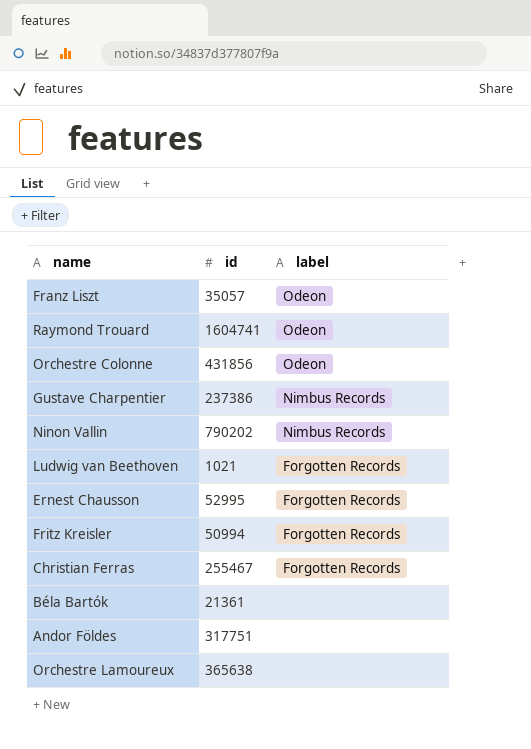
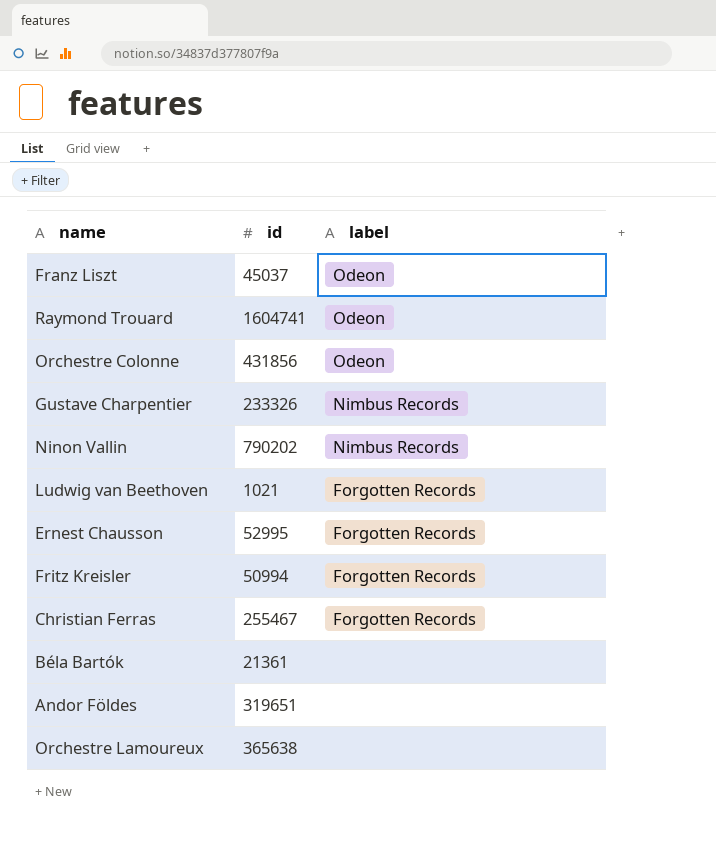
Franz Liszt | id: 35057 -> 45037
Gustave Charpentier | id: 237386 -> 233326
Andor Földes | id: 317751 -> 319651

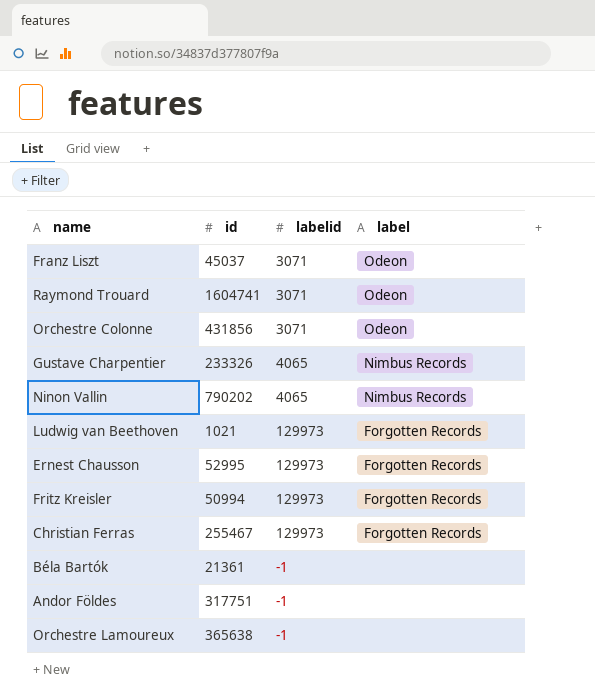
column labelid | position: none -> 3
Andor Földes | id: 319651 -> 317751

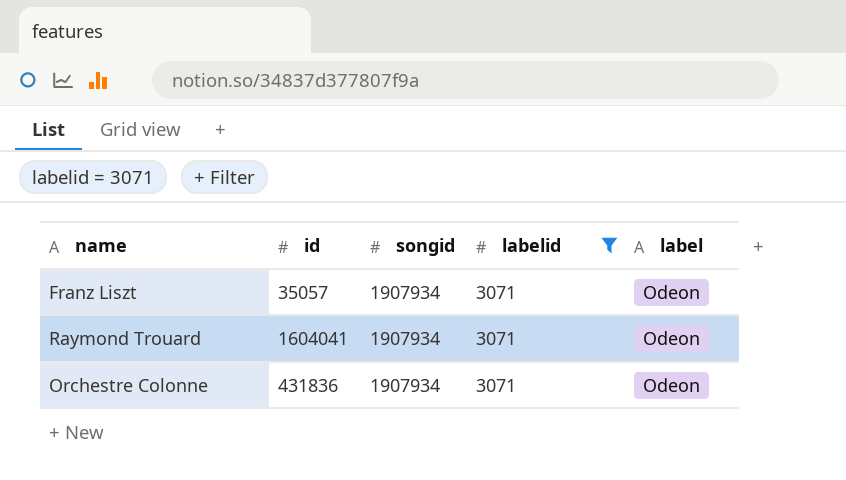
filter: none -> labelid = 3071
column songid | position: none -> 3
Franz Liszt | id: 45037 -> 35057
Raymond Trouard | id: 1604741 -> 1604041
Orchestre Colonne | id: 431856 -> 431836

